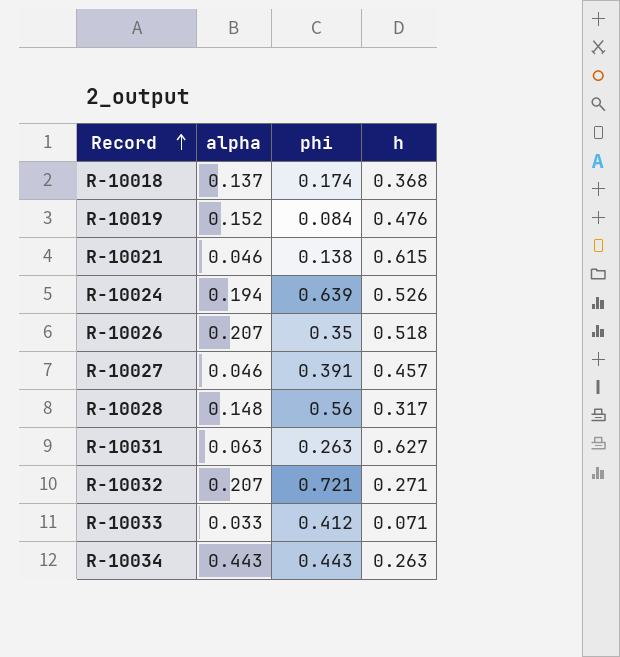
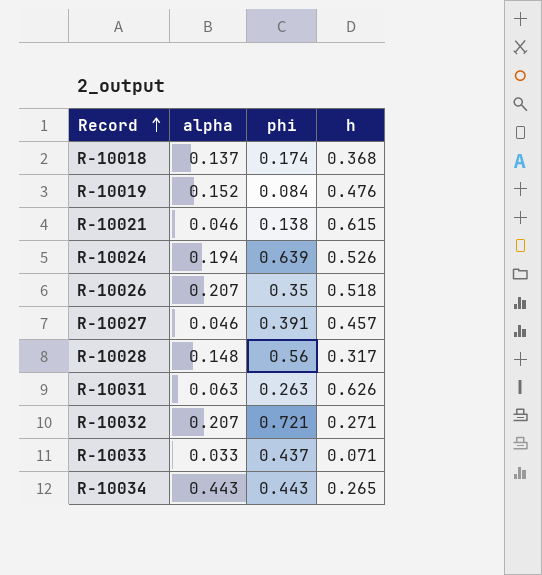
R-10031 | h: 0.627 -> 0.626
R-10033 | phi: 0.412 -> 0.437
R-10034 | h: 0.263 -> 0.265

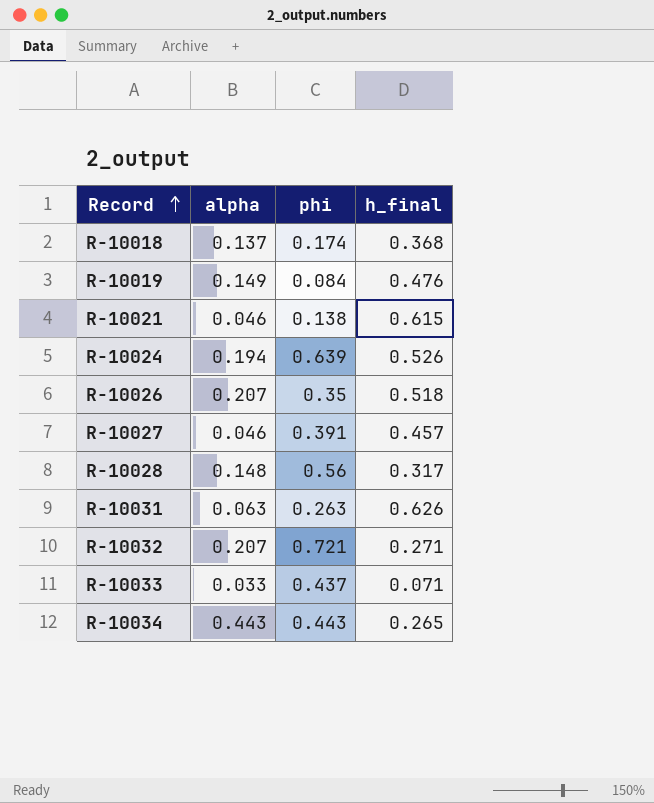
column name: h -> h_final
R-10019 | alpha: 0.152 -> 0.149

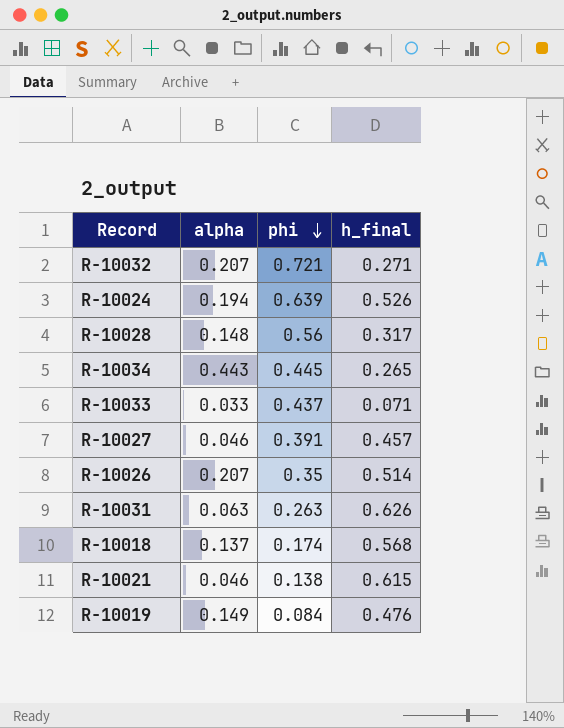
row order: Record ascending -> phi descending
R-10034 | phi: 0.443 -> 0.445
R-10026 | h_final: 0.518 -> 0.514
R-10018 | h_final: 0.368 -> 0.568

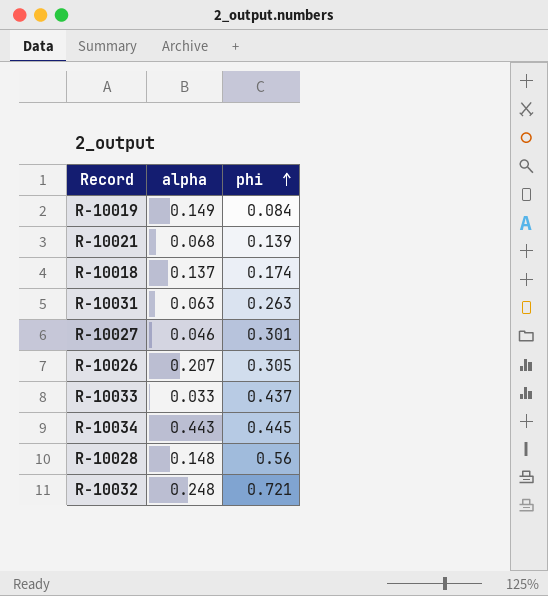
row order: phi descending -> phi ascending
column h_final | position: 4 -> none
row R-10024: 0.194 | 0.639 | 0.526 -> none
R-10021 | alpha: 0.046 -> 0.068
R-10021 | phi: 0.138 -> 0.139
R-10027 | phi: 0.391 -> 0.301
R-10026 | phi: 0.35 -> 0.305
R-10032 | alpha: 0.207 -> 0.248

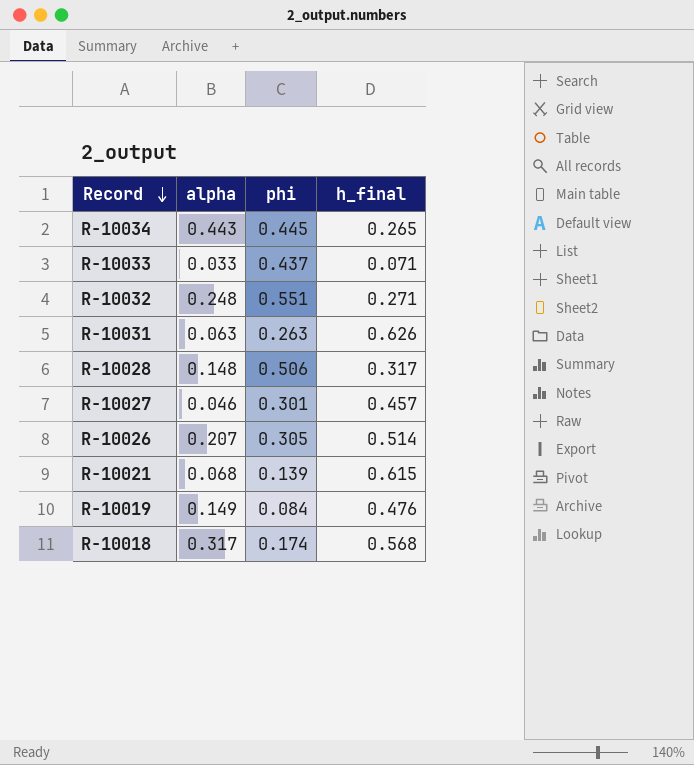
row order: phi ascending -> Record descending
column h_final | position: none -> 4
R-10032 | phi: 0.721 -> 0.551
R-10028 | phi: 0.56 -> 0.506
R-10018 | alpha: 0.137 -> 0.317

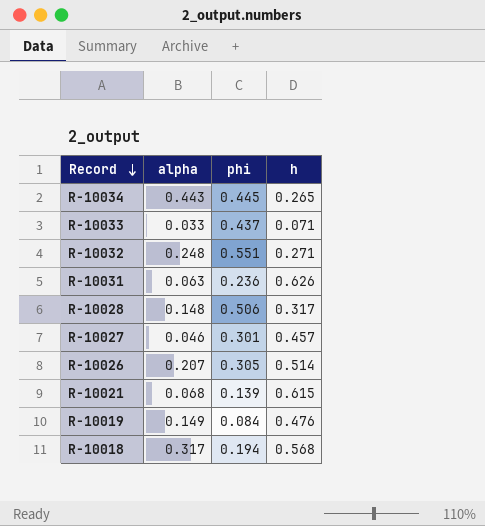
column name: h_final -> h
R-10031 | phi: 0.263 -> 0.236
R-10018 | phi: 0.174 -> 0.194

